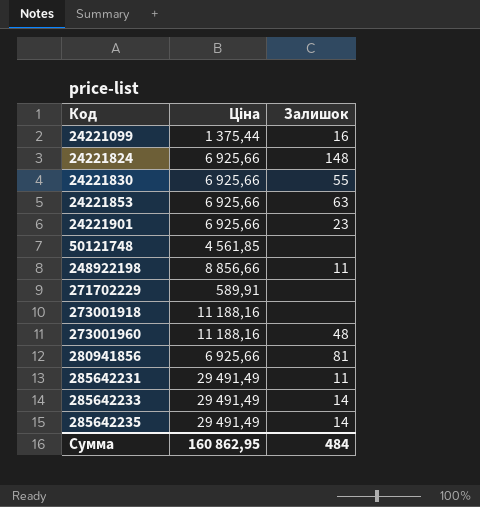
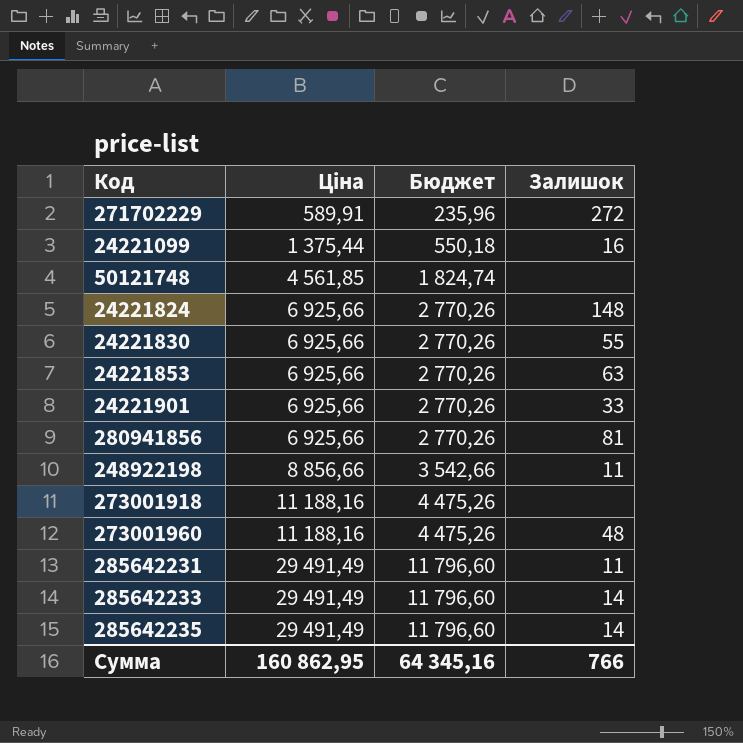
row order: Код ascending -> Ціна ascending
column Бюджет | formula: none -> [Ціна] * 0,4
271702229 | Залишок: none -> 272
24221901 | Залишок: 23 -> 33
Сумма | Залишок: 484 -> 766

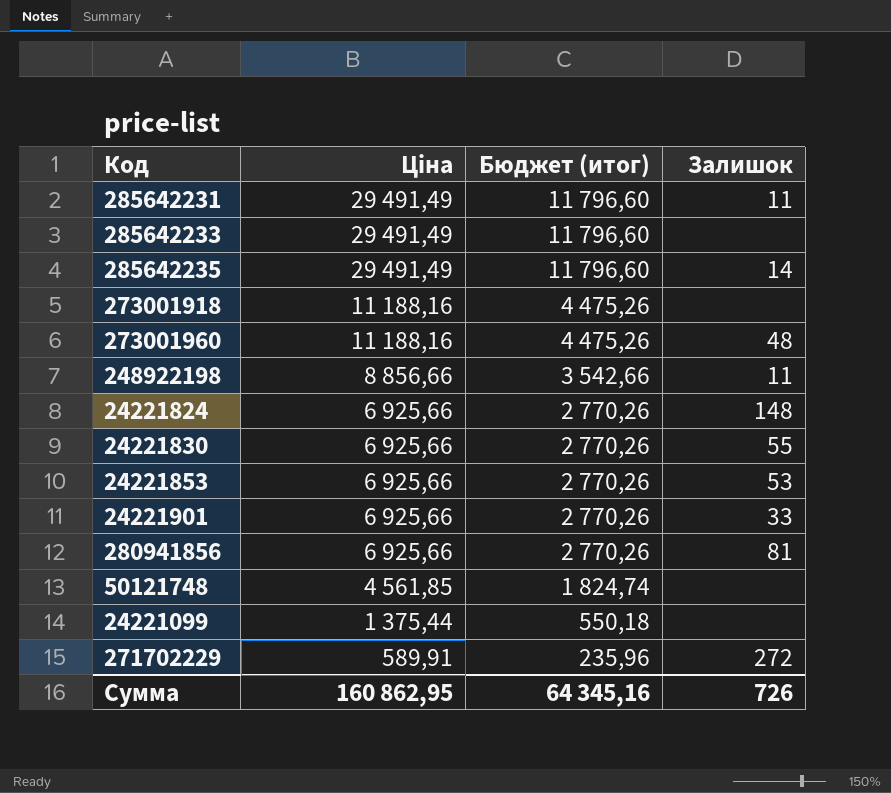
row order: Ціна ascending -> Ціна descending
column name: Бюджет -> Бюджет (итог)
285642233 | Залишок: 14 -> none
24221853 | Залишок: 63 -> 53
24221099 | Залишок: 16 -> none
Сумма | Залишок: 766 -> 726

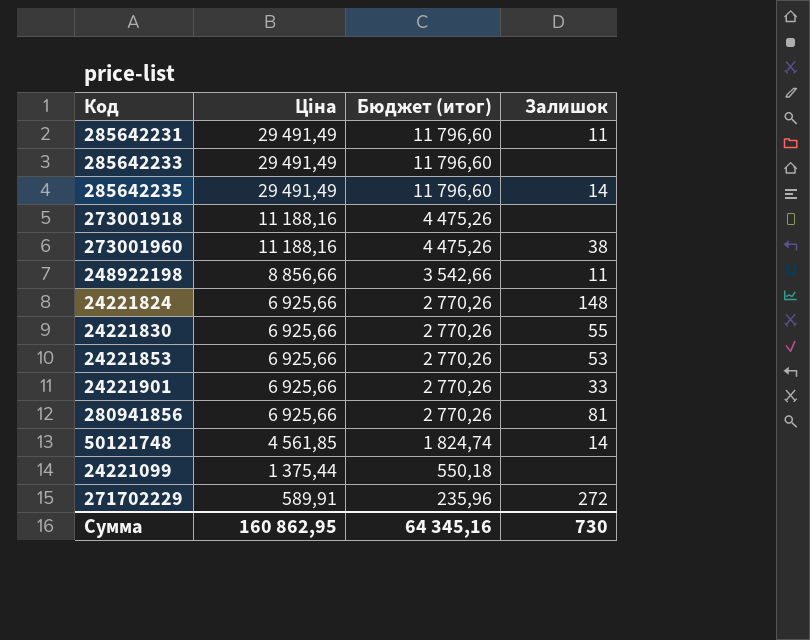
273001960 | Залишок: 48 -> 38
50121748 | Залишок: none -> 14
Сумма | Залишок: 726 -> 730

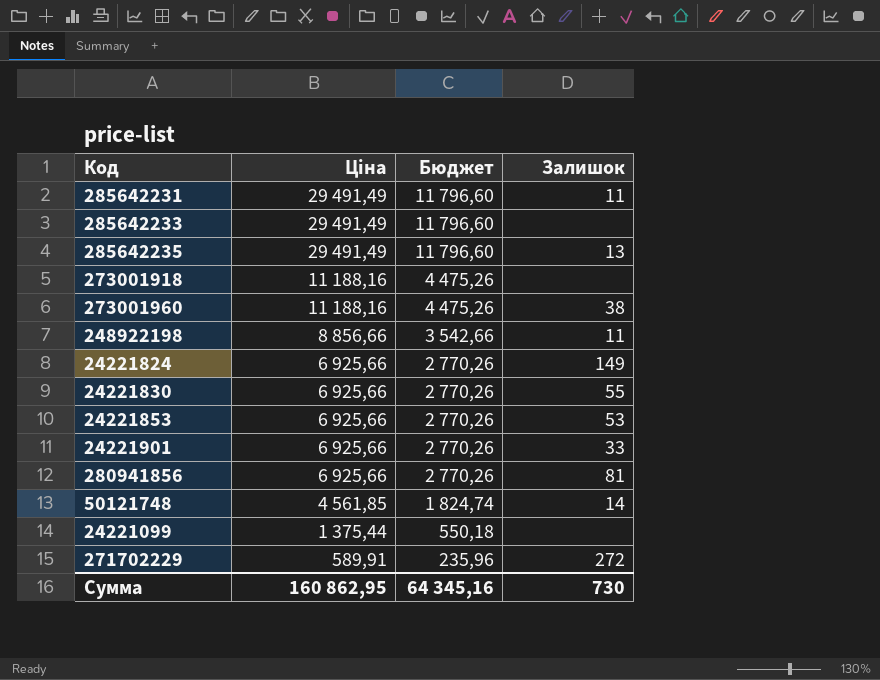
column name: Бюджет (итог) -> Бюджет
285642235 | Залишок: 14 -> 13
24221824 | Залишок: 148 -> 149

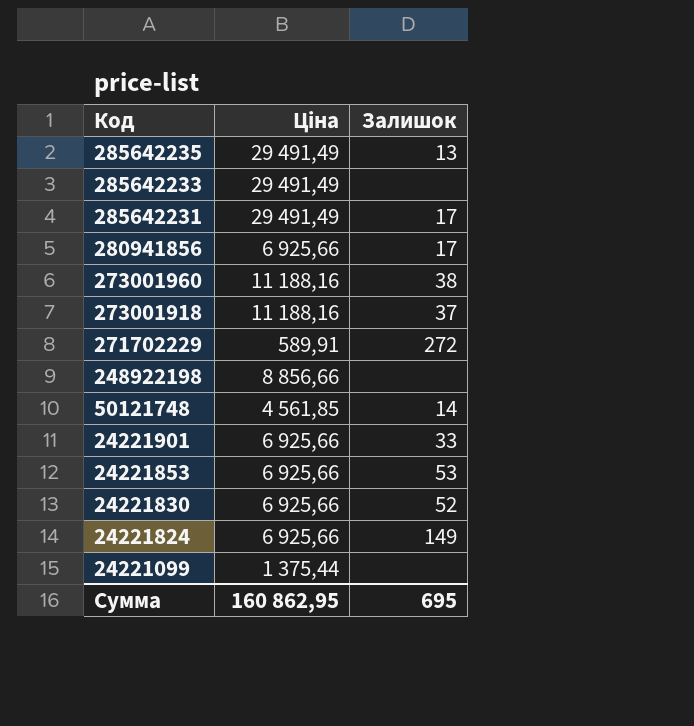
row order: Ціна descending -> Код descending
column Бюджет | formula: [Ціна] * 0,4 -> none
285642231 | Залишок: 11 -> 17
280941856 | Залишок: 81 -> 17
273001918 | Залишок: none -> 37
248922198 | Залишок: 11 -> none
24221830 | Залишок: 55 -> 52
Сумма | Залишок: 730 -> 695

